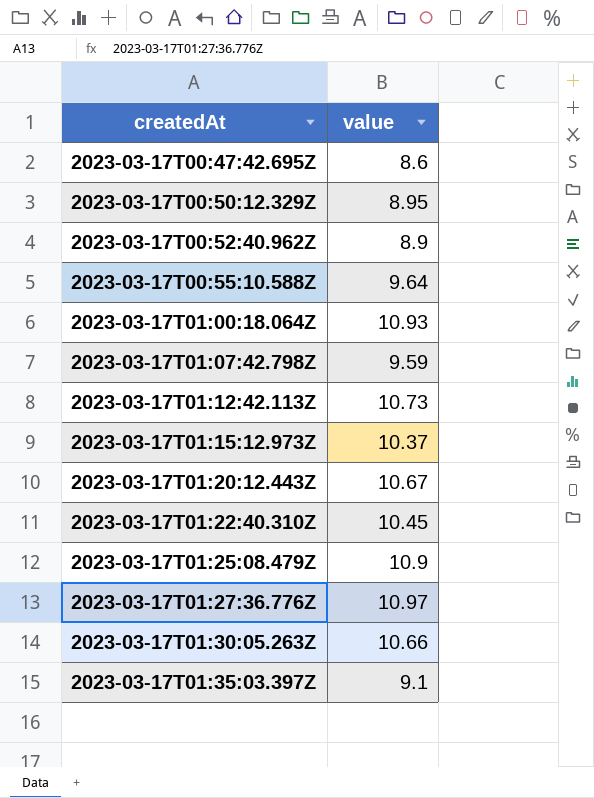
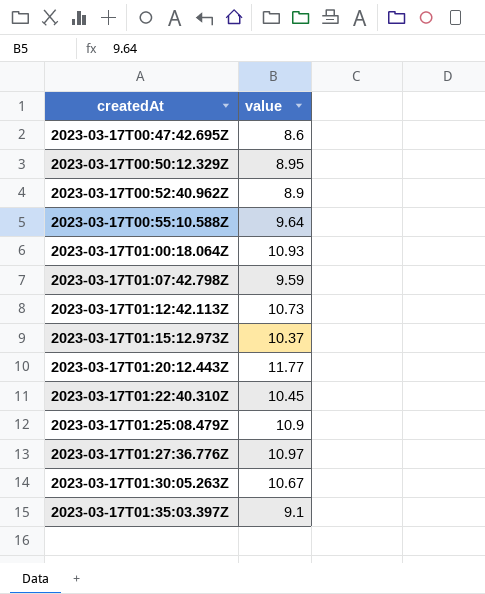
2023-03-17T01:20:12.443Z | value: 10.67 -> 11.77
2023-03-17T01:30:05.263Z | value: 10.66 -> 10.67

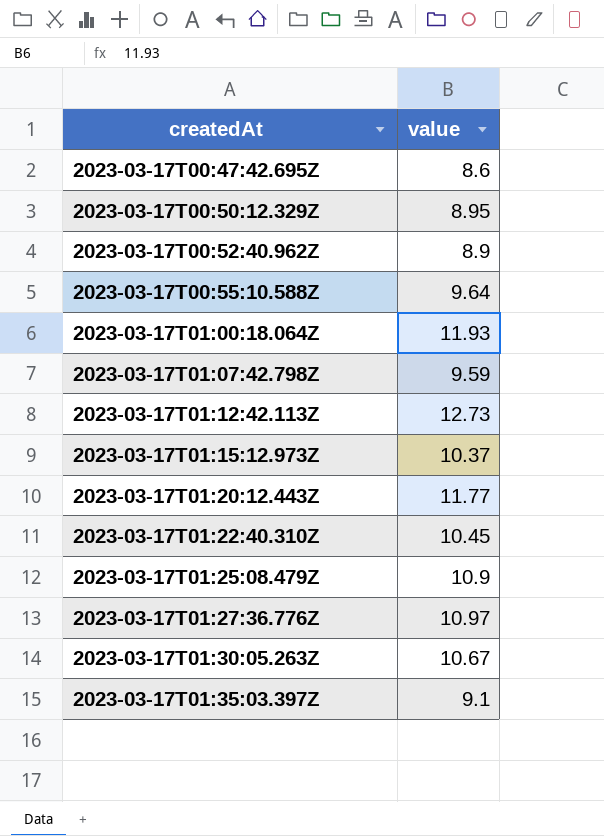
2023-03-17T01:00:18.064Z | value: 10.93 -> 11.93
2023-03-17T01:12:42.113Z | value: 10.73 -> 12.73

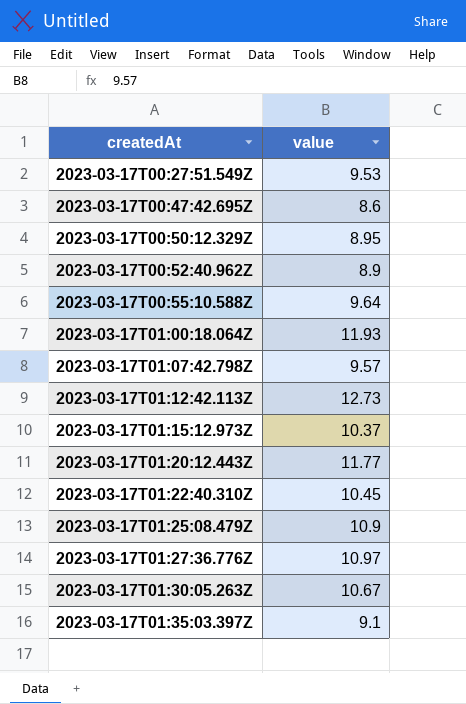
row 2023-03-17T00:27:51.549Z: none -> 9.53
2023-03-17T01:07:42.798Z | value: 9.59 -> 9.57

